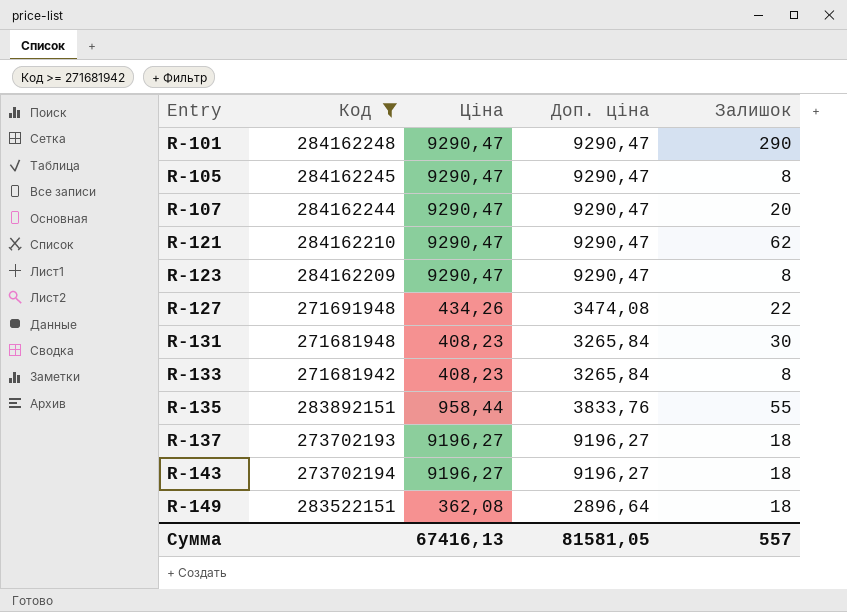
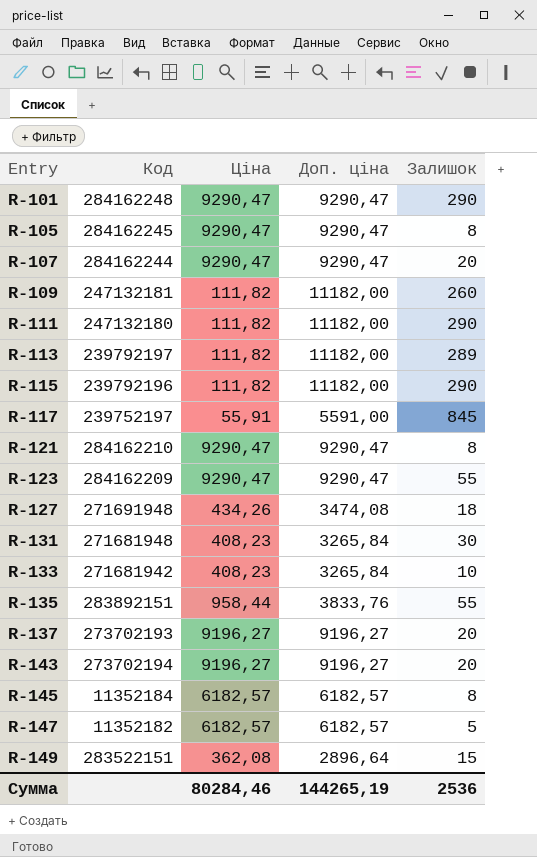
filter: Код >= 271681942 -> none
R-121 | Залишок: 62 -> 8
R-123 | Залишок: 8 -> 55
R-127 | Залишок: 22 -> 18
R-133 | Залишок: 8 -> 10
R-137 | Залишок: 18 -> 20
R-143 | Залишок: 18 -> 20
R-149 | Залишок: 18 -> 15
Сумма | Ціна: 67416,13 -> 80284,46
Сумма | Доп. ціна: 81581,05 -> 144265,19
Сумма | Залишок: 557 -> 2536

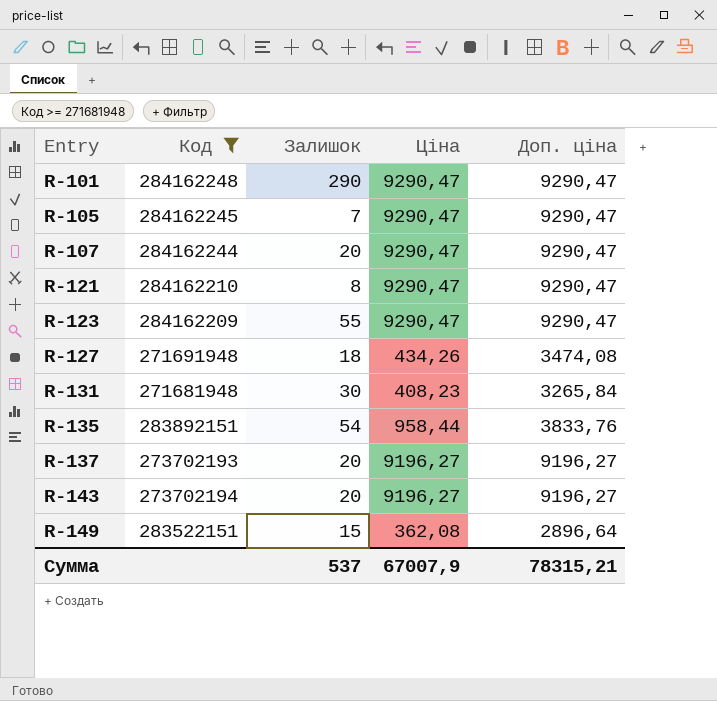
filter: none -> Код >= 271681948
column Залишок | position: 5 -> 3
R-105 | Залишок: 8 -> 7
R-135 | Залишок: 55 -> 54
Сумма | Залишок: 2536 -> 537
Сумма | Ціна: 80284,46 -> 67007,9
Сумма | Доп. ціна: 144265,19 -> 78315,21

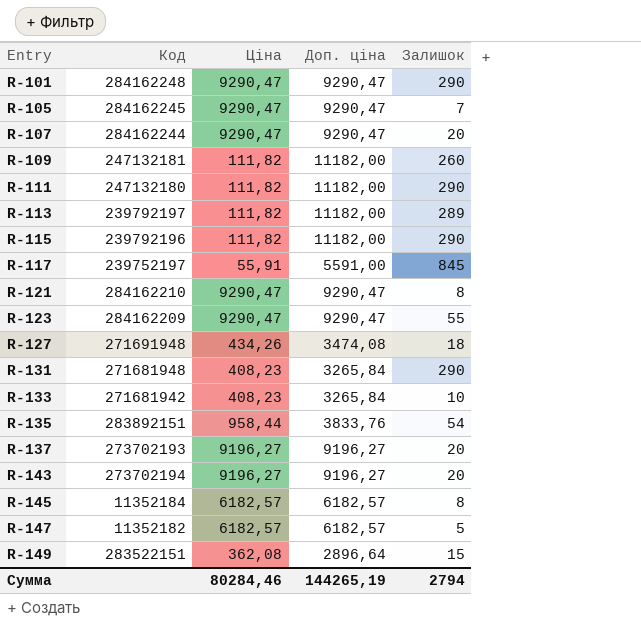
filter: Код >= 271681948 -> none
column Залишок | position: 3 -> 5
R-131 | Залишок: 30 -> 290
Сумма | Ціна: 67007,9 -> 80284,46
Сумма | Доп. ціна: 78315,21 -> 144265,19
Сумма | Залишок: 537 -> 2794

